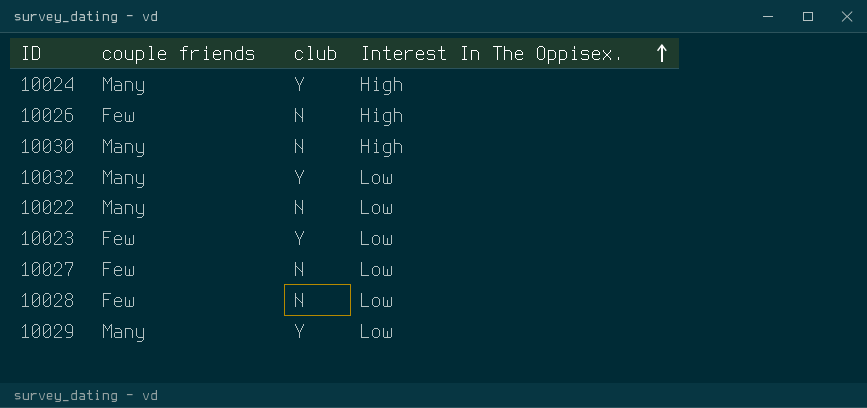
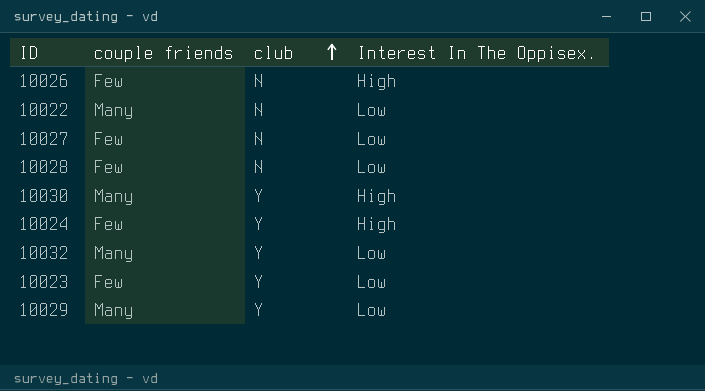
row order: Interest In The Oppisex. ascending -> club ascending
10030 | club: N -> Y
10024 | couple friends: Many -> Few

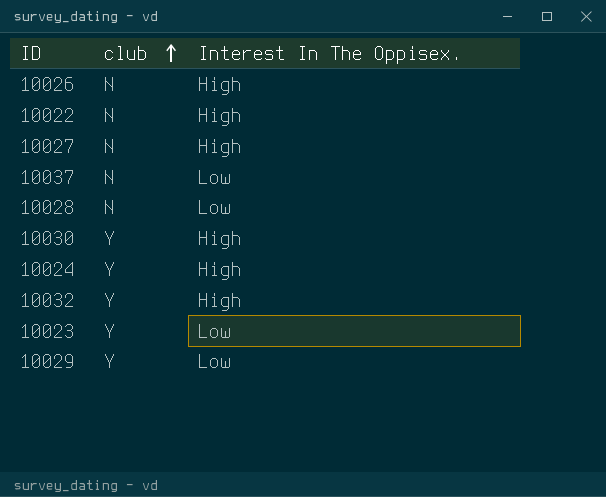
column couple friends | position: 2 -> none
10022 | Interest In The Oppisex.: Low -> High
10027 | Interest In The Oppisex.: Low -> High
row 10037: none -> N | Low
10032 | Interest In The Oppisex.: Low -> High

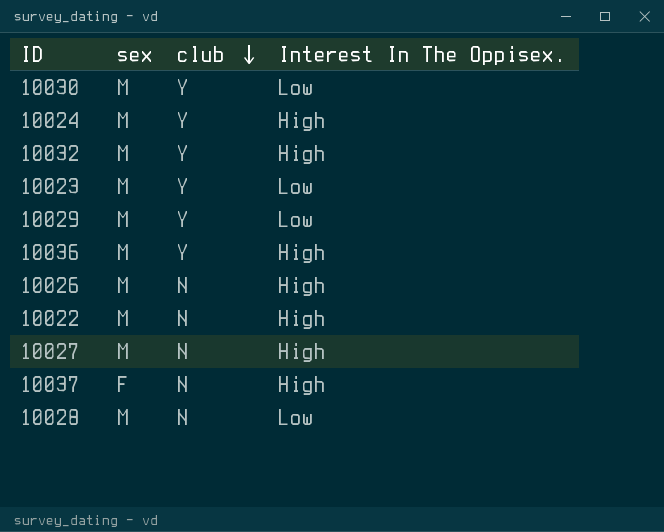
row order: club ascending -> club descending
column sex | position: none -> 2
10030 | Interest In The Oppisex.: High -> Low
row 10036: none -> M | Y | High
10037 | Interest In The Oppisex.: Low -> High

